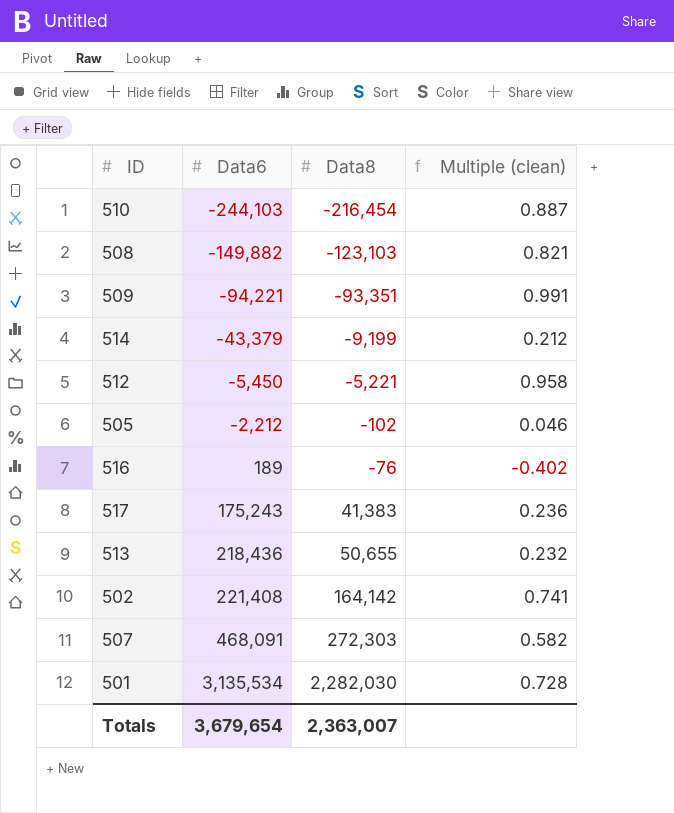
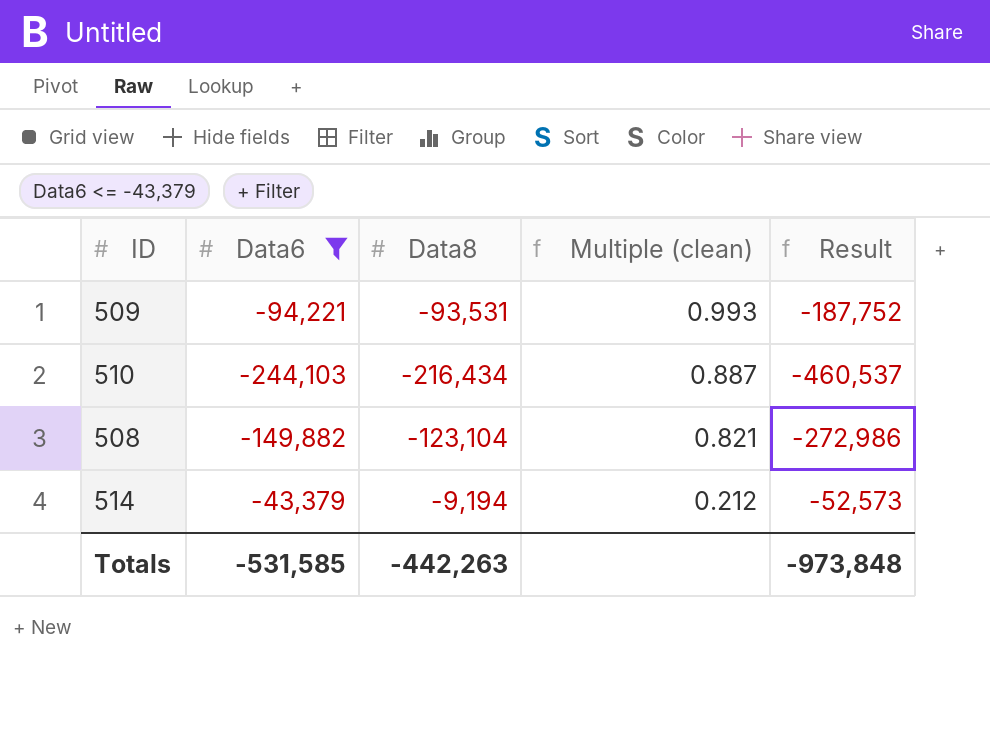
filter: none -> Data6 <= -43,379
row order: Data6 ascending -> Multiple (clean) descending
column Result | formula: none -> [Data6] + [Data8]
509 | Data8: -93,351 -> -93,531
509 | Multiple (clean): 0.991 -> 0.993
510 | Data8: -216,454 -> -216,434
508 | Data8: -123,103 -> -123,104
514 | Data8: -9,199 -> -9,194
Totals | Data6: 3,679,654 -> -531,585
Totals | Data8: 2,363,007 -> -442,263

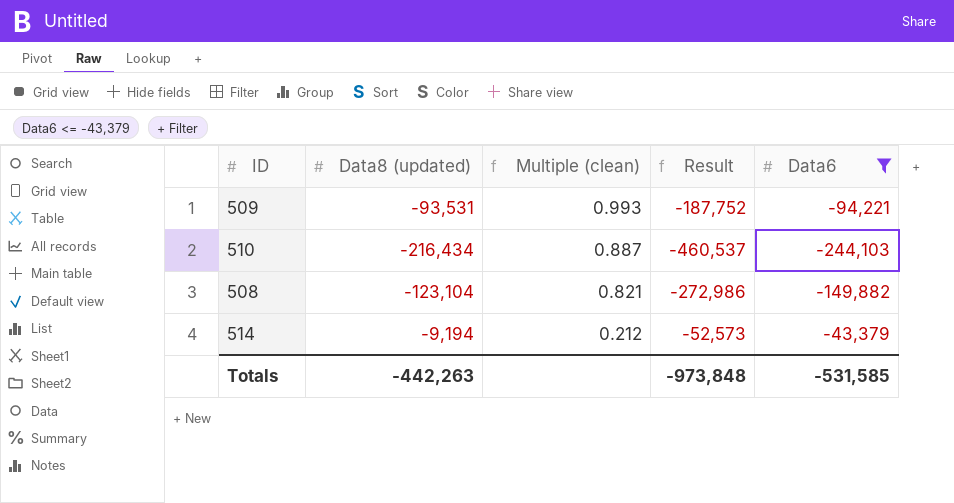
column name: Data8 -> Data8 (updated)
column Data6 | position: 2 -> 5

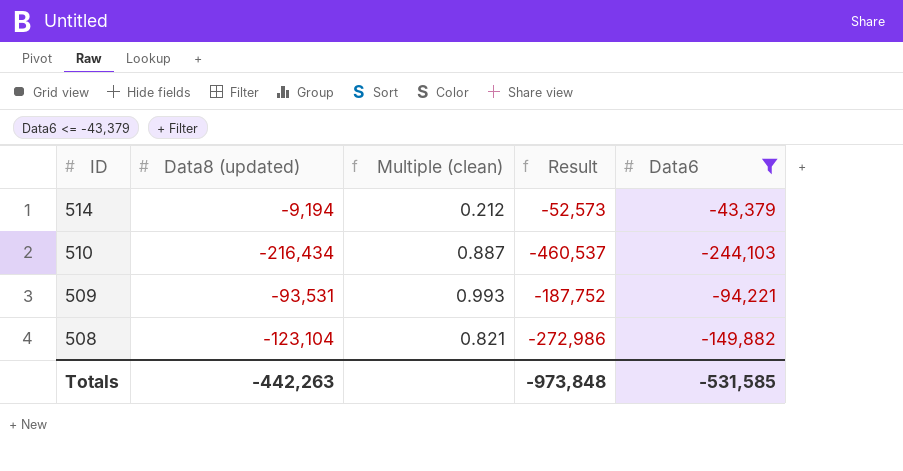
row order: Multiple (clean) descending -> ID descending

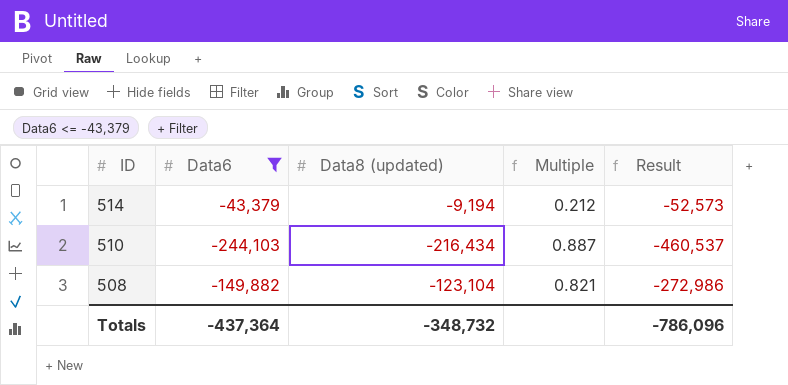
column Data6 | position: 5 -> 2
column name: Multiple (clean) -> Multiple
row 509: -93,531 | 0.993 | -187,752 | -94,221 -> none
Totals | Data6: -531,585 -> -437,364
Totals | Data8 (updated): -442,263 -> -348,732
Totals | Result: -973,848 -> -786,096

